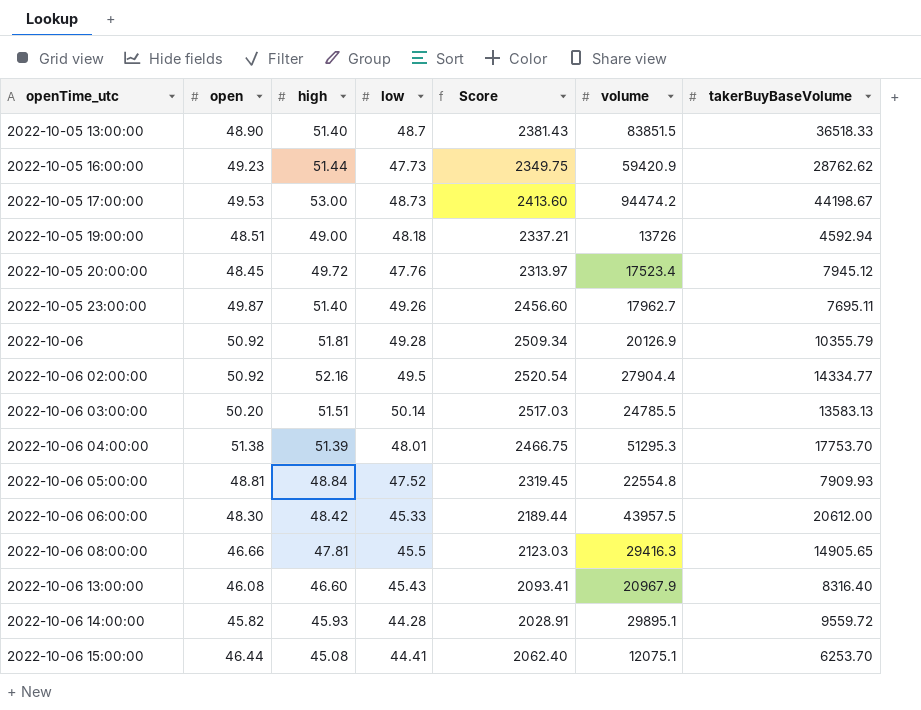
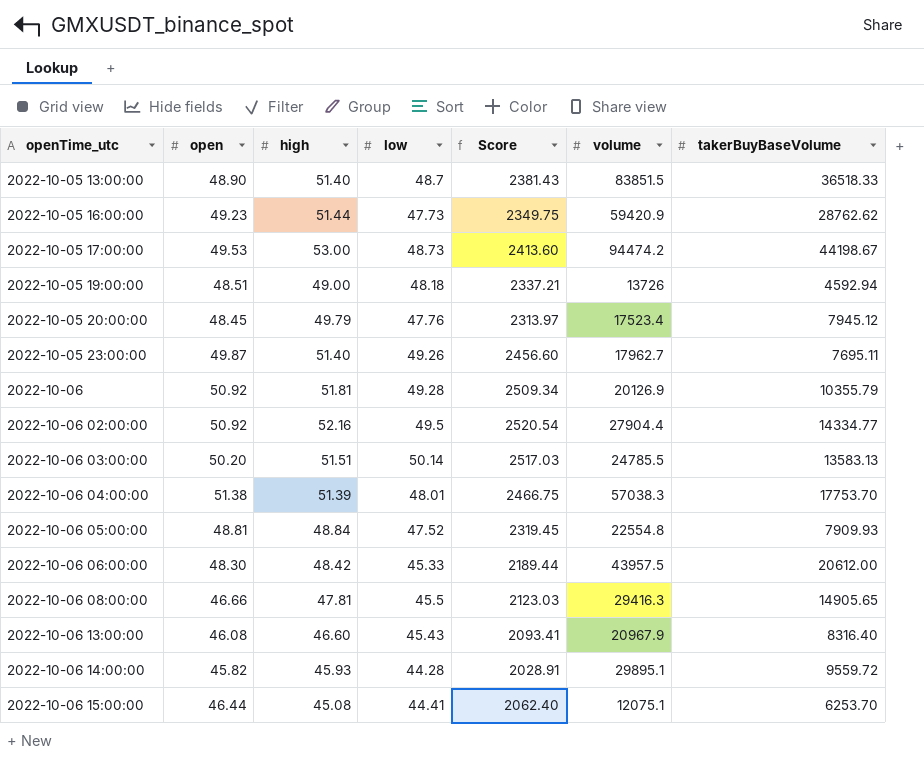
2022-10-05 20:00:00 | high: 49.72 -> 49.79
2022-10-06 04:00:00 | volume: 51295.3 -> 57038.3

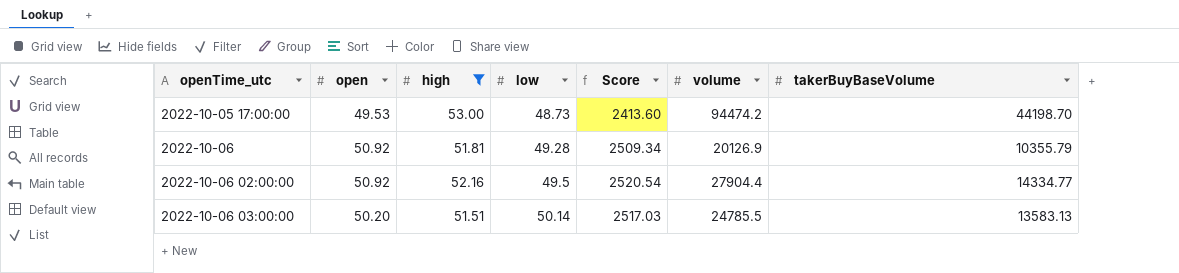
filter: none -> high >= 51.51
2022-10-05 17:00:00 | takerBuyBaseVolume: 44198.67 -> 44198.70

